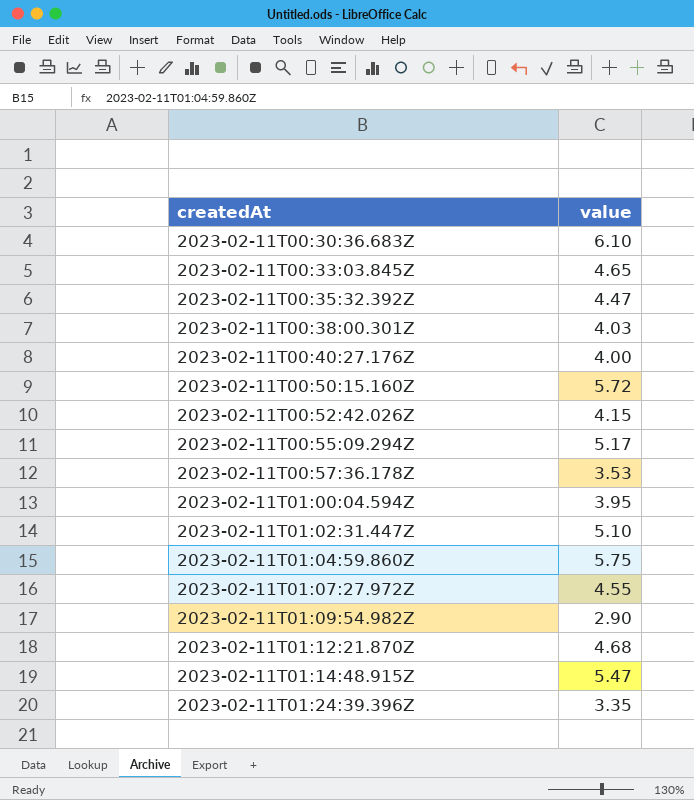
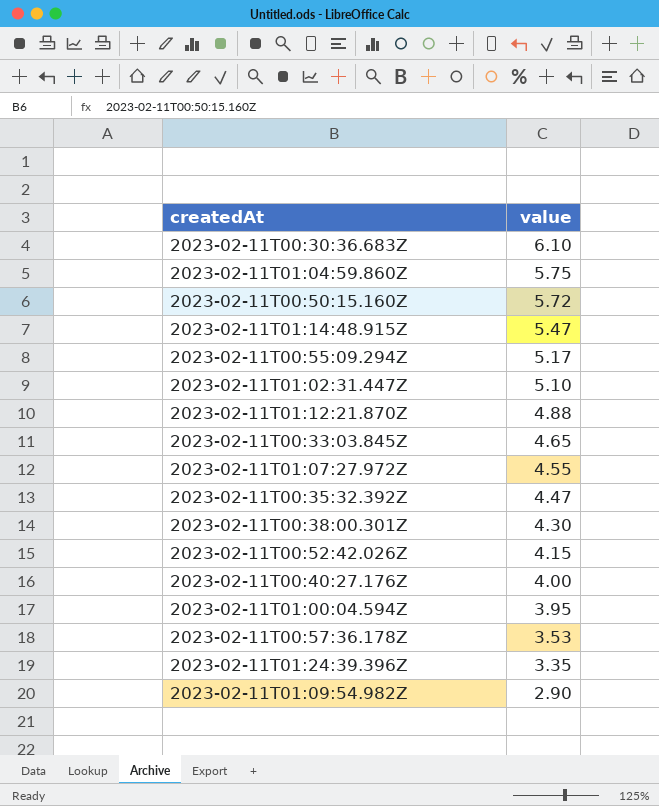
row order: createdAt ascending -> value descending
2023-02-11T01:12:21.870Z | value: 4.68 -> 4.88
2023-02-11T00:38:00.301Z | value: 4.03 -> 4.30

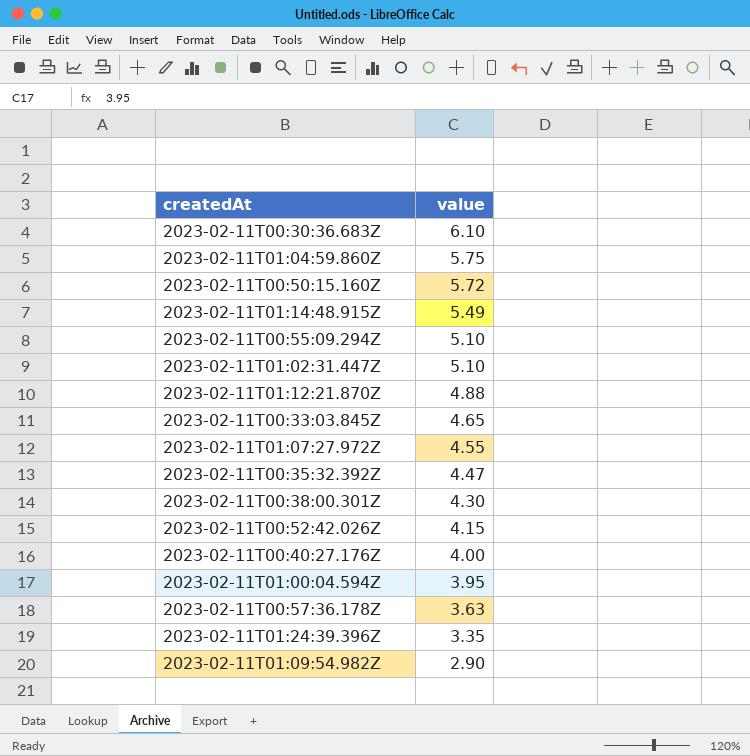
2023-02-11T01:14:48.915Z | value: 5.47 -> 5.49
2023-02-11T00:55:09.294Z | value: 5.17 -> 5.10
2023-02-11T00:57:36.178Z | value: 3.53 -> 3.63

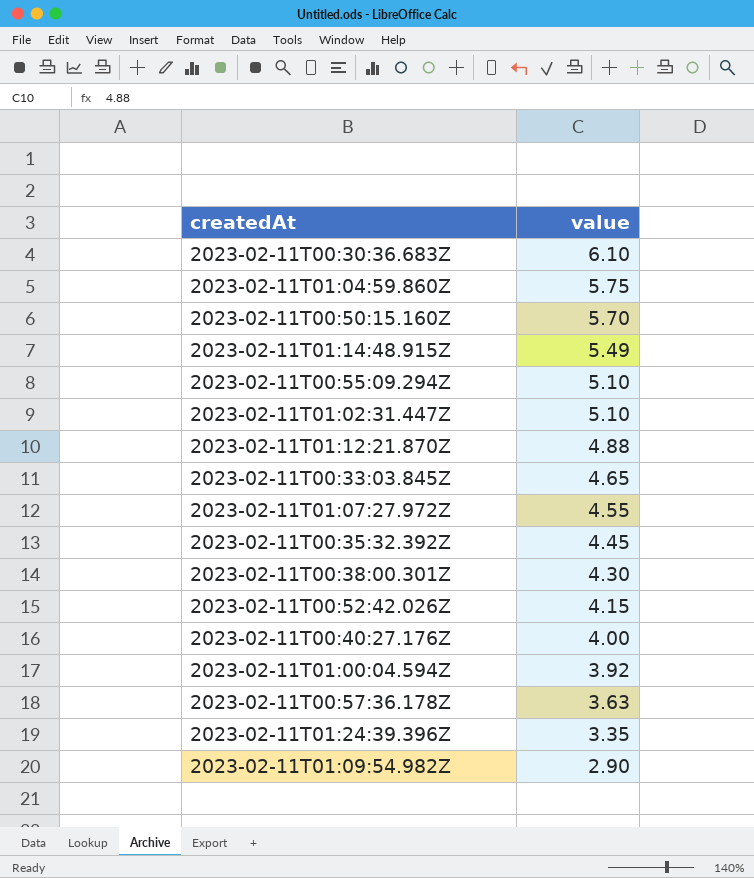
2023-02-11T00:50:15.160Z | value: 5.72 -> 5.70
2023-02-11T00:35:32.392Z | value: 4.47 -> 4.45
2023-02-11T01:00:04.594Z | value: 3.95 -> 3.92

